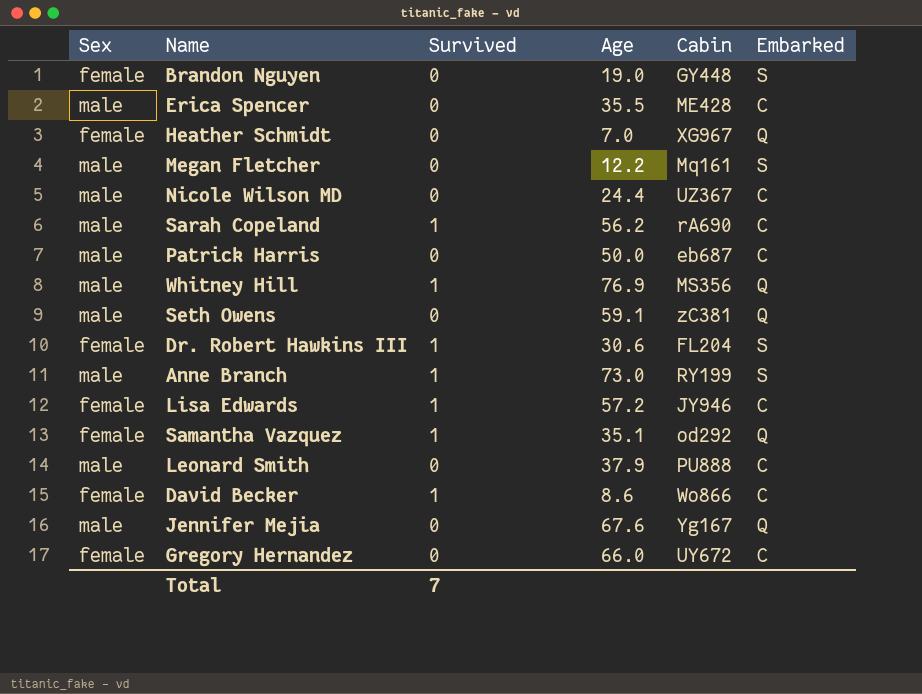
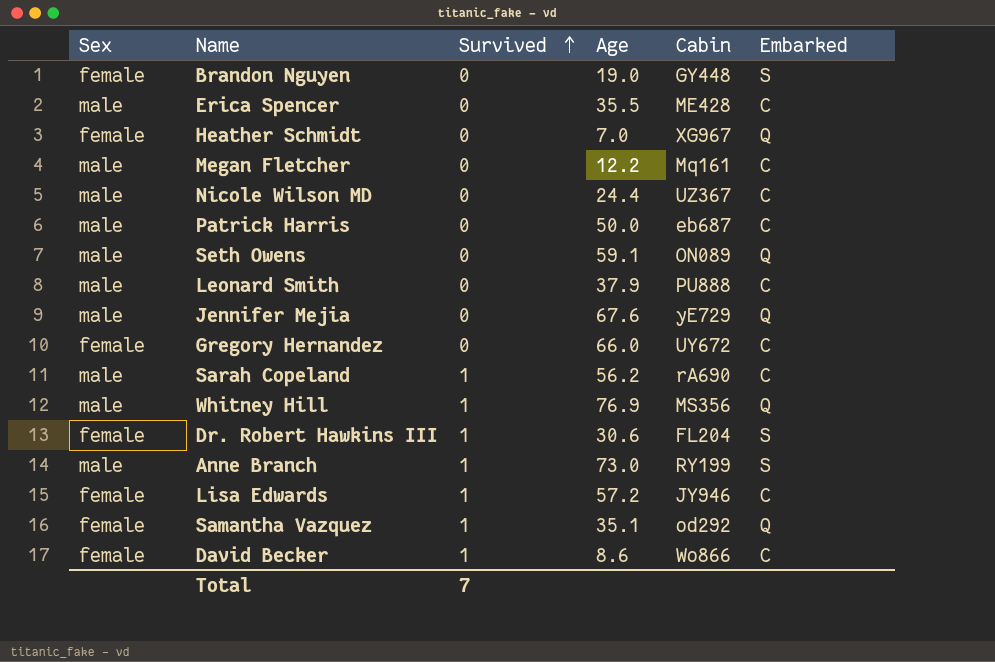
row order: none -> Survived ascending
Megan Fletcher | Embarked: S -> C
Seth Owens | Cabin: zC381 -> ON089
Jennifer Mejia | Cabin: Yg167 -> yE729

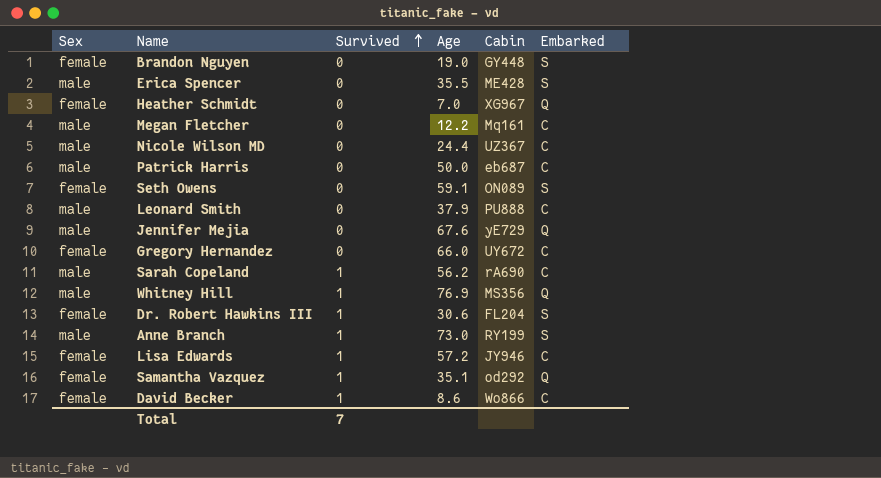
Erica Spencer | Embarked: C -> S
Seth Owens | Sex: male -> female
Seth Owens | Embarked: Q -> S

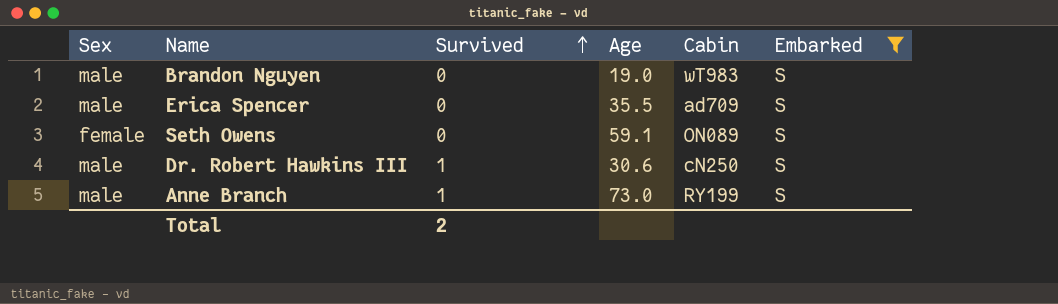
filter: none -> Embarked = S
Brandon Nguyen | Sex: female -> male
Brandon Nguyen | Cabin: GY448 -> wT983
Erica Spencer | Cabin: ME428 -> ad709
Dr. Robert Hawkins III | Sex: female -> male
Dr. Robert Hawkins III | Cabin: FL204 -> cN250
Total | Survived: 7 -> 2

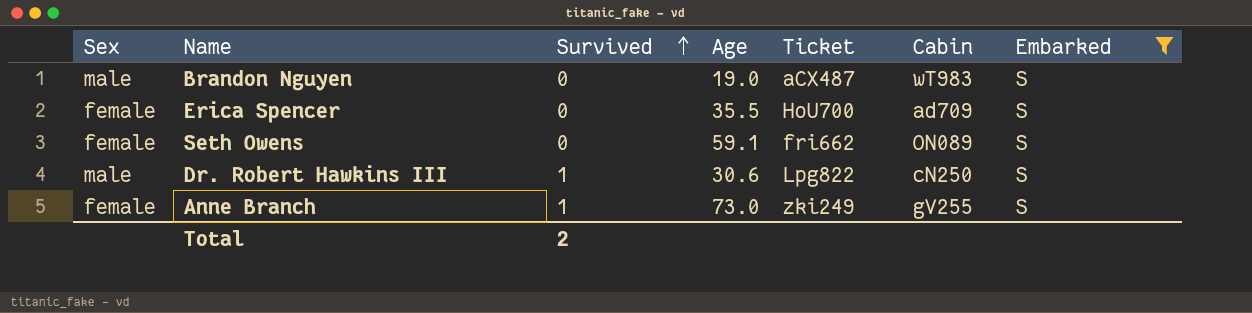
column Ticket | position: none -> 5
Erica Spencer | Sex: male -> female
Anne Branch | Sex: male -> female
Anne Branch | Cabin: RY199 -> gV255

